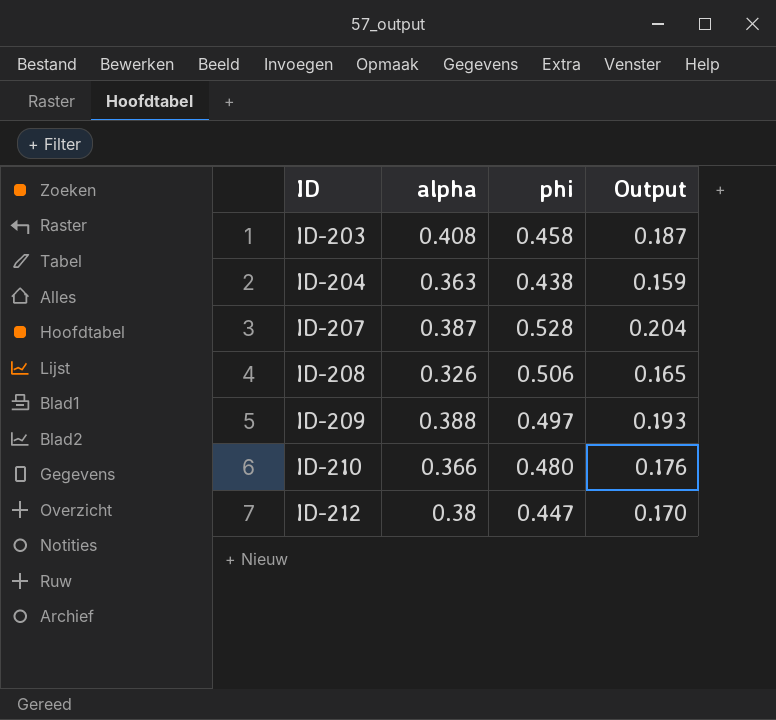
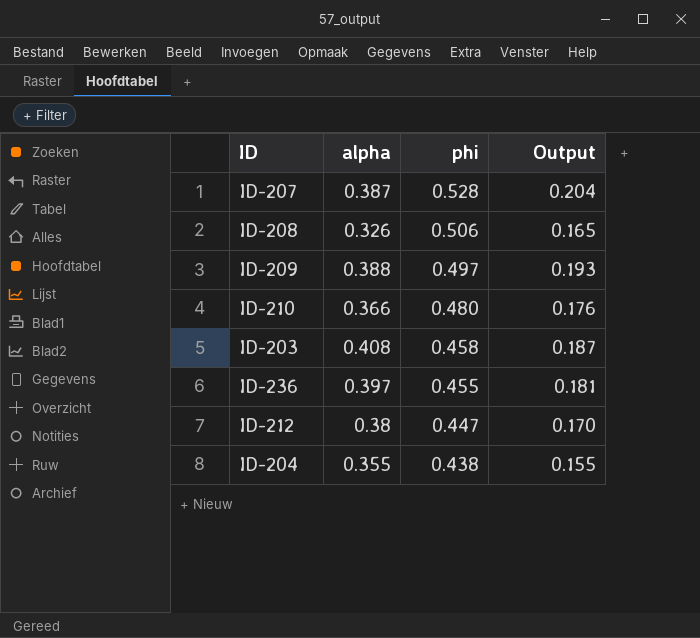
row order: ID ascending -> phi descending
row ID-236: none -> 0.397 | 0.455 | 0.181
ID-204 | alpha: 0.363 -> 0.355
ID-204 | Output: 0.159 -> 0.155

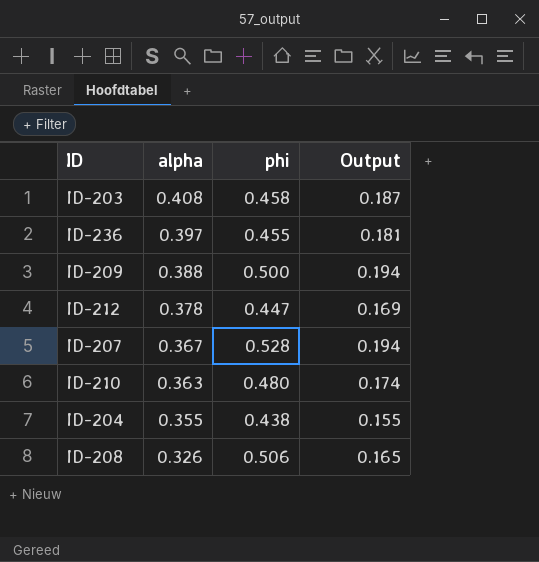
row order: phi descending -> alpha descending
ID-209 | phi: 0.497 -> 0.500
ID-209 | Output: 0.193 -> 0.194
ID-212 | alpha: 0.38 -> 0.378
ID-212 | Output: 0.170 -> 0.169
ID-207 | alpha: 0.387 -> 0.367
ID-207 | Output: 0.204 -> 0.194
ID-210 | alpha: 0.366 -> 0.363
ID-210 | Output: 0.176 -> 0.174

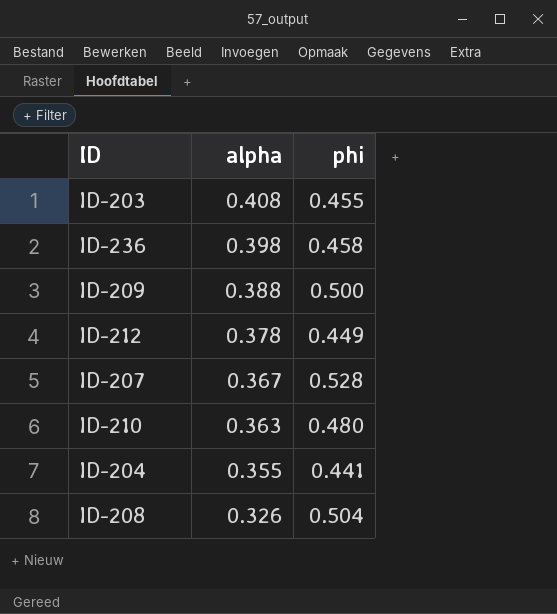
column Output | formula: [alpha] * [phi] -> none
ID-203 | phi: 0.458 -> 0.455
ID-236 | alpha: 0.397 -> 0.398
ID-236 | phi: 0.455 -> 0.458
ID-212 | phi: 0.447 -> 0.449
ID-204 | phi: 0.438 -> 0.441
ID-208 | phi: 0.506 -> 0.504

